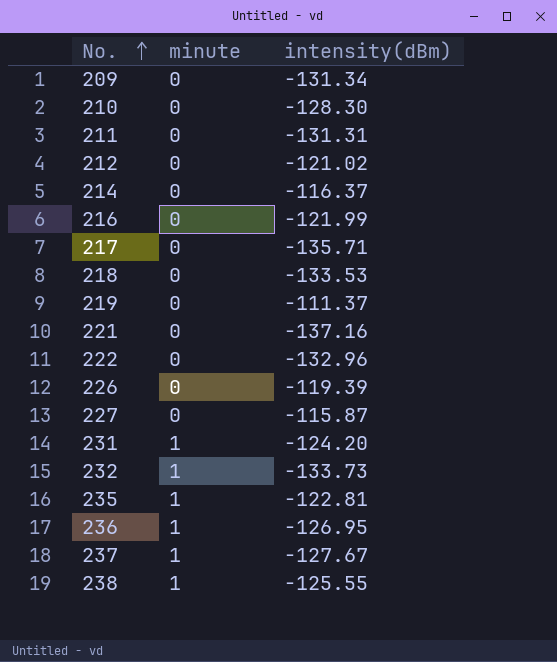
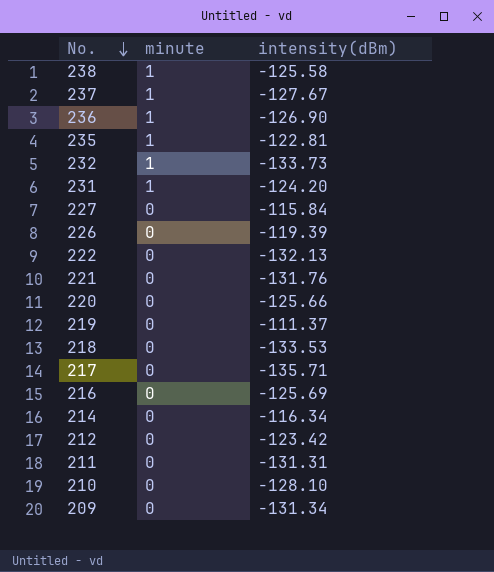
row order: No. ascending -> No. descending
238 | intensity(dBm): -125.55 -> -125.58
236 | intensity(dBm): -126.95 -> -126.90
227 | intensity(dBm): -115.87 -> -115.84
222 | intensity(dBm): -132.96 -> -132.13
221 | intensity(dBm): -137.16 -> -131.76
row 220: none -> 0 | -125.66
216 | intensity(dBm): -121.99 -> -125.69
214 | intensity(dBm): -116.37 -> -116.34
212 | intensity(dBm): -121.02 -> -123.42
210 | intensity(dBm): -128.30 -> -128.10

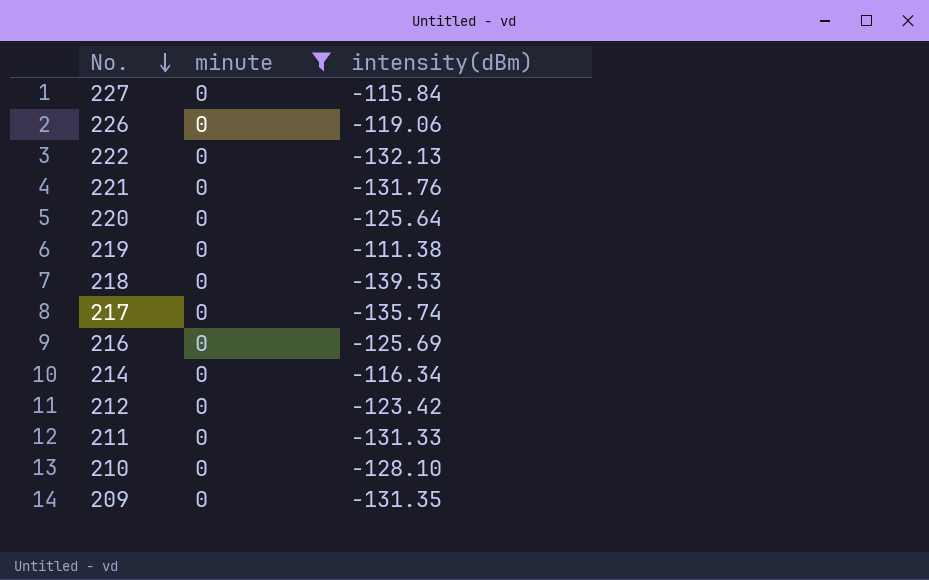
filter: none -> minute = 0
226 | intensity(dBm): -119.39 -> -119.06
220 | intensity(dBm): -125.66 -> -125.64
219 | intensity(dBm): -111.37 -> -111.38
218 | intensity(dBm): -133.53 -> -139.53
217 | intensity(dBm): -135.71 -> -135.74
211 | intensity(dBm): -131.31 -> -131.33
209 | intensity(dBm): -131.34 -> -131.35

